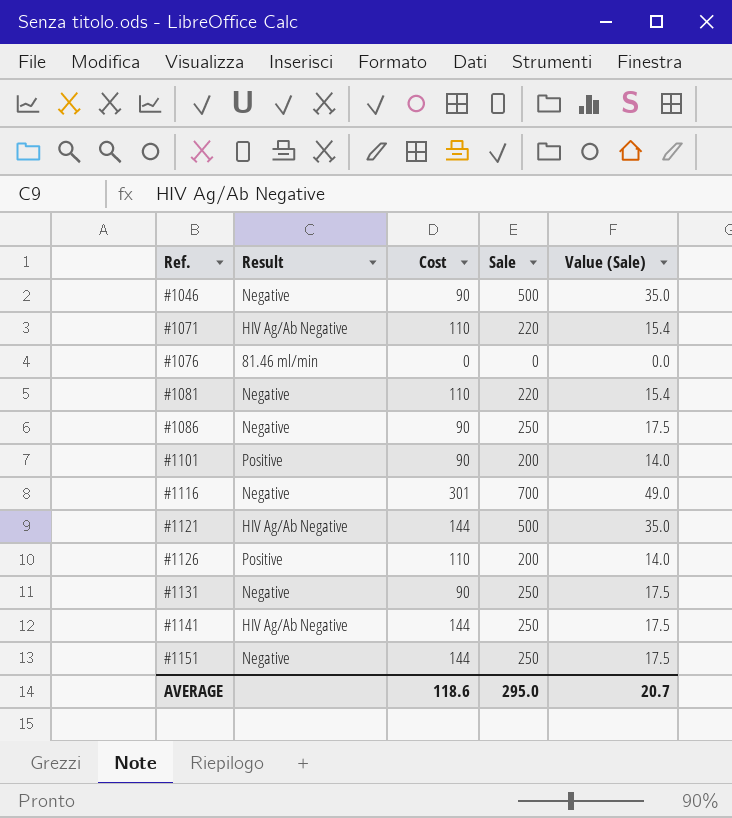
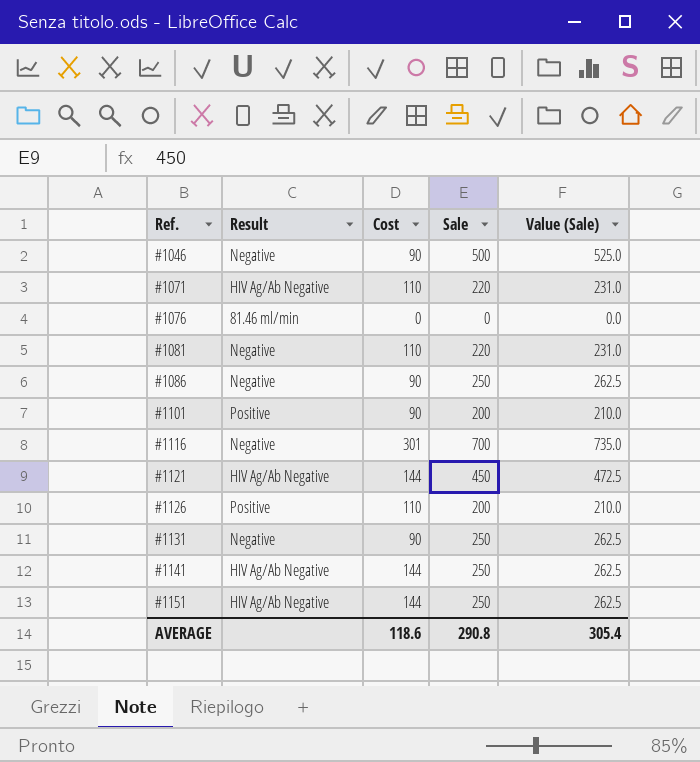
column Value (Sale) | formula: [Sale] * 0.07 -> [Sale] * 1.05
#1121 | Sale: 500 -> 450
#1151 | Result: Negative -> HIV Ag/Ab Negative
AVERAGE | Sale: 295.0 -> 290.8
AVERAGE | Value (Sale): 20.7 -> 305.4

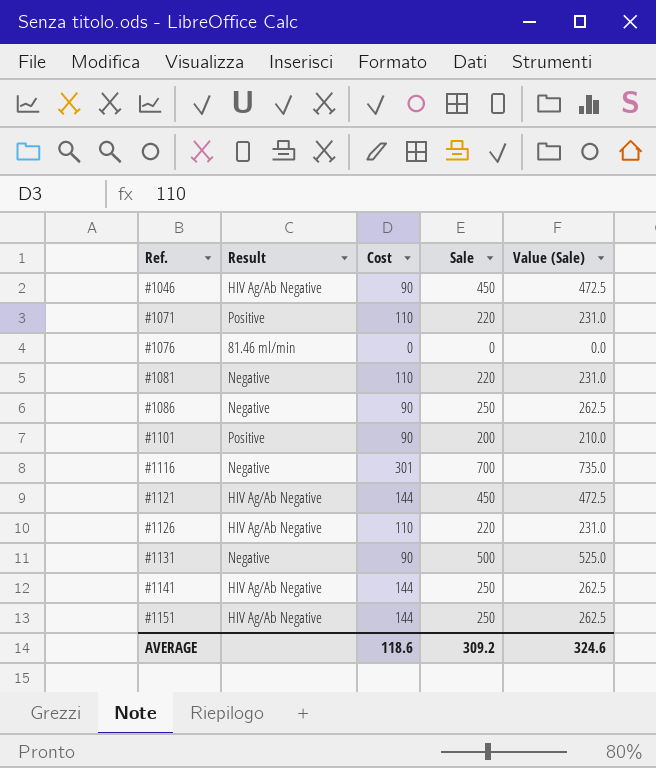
#1046 | Result: Negative -> HIV Ag/Ab Negative
#1046 | Sale: 500 -> 450
#1046 | Value (Sale): 525.0 -> 472.5
#1071 | Result: HIV Ag/Ab Negative -> Positive
#1126 | Result: Positive -> HIV Ag/Ab Negative
#1126 | Sale: 200 -> 220
#1126 | Value (Sale): 210.0 -> 231.0
#1131 | Sale: 250 -> 500
#1131 | Value (Sale): 262.5 -> 525.0
AVERAGE | Sale: 290.8 -> 309.2
AVERAGE | Value (Sale): 305.4 -> 324.6

